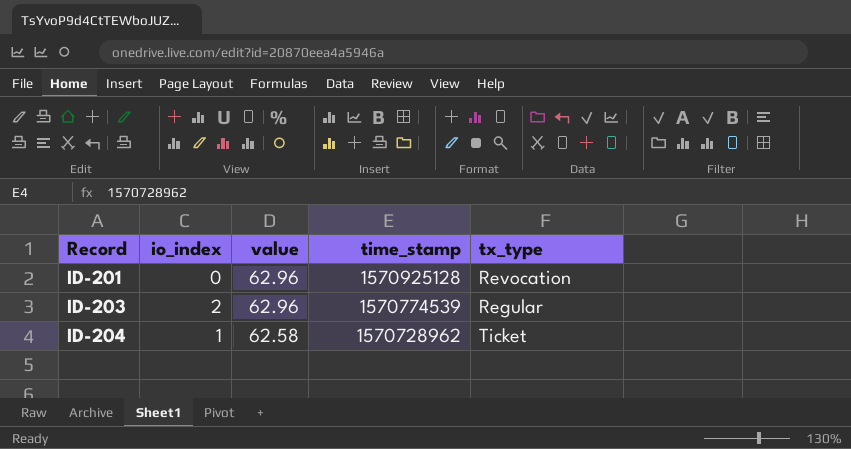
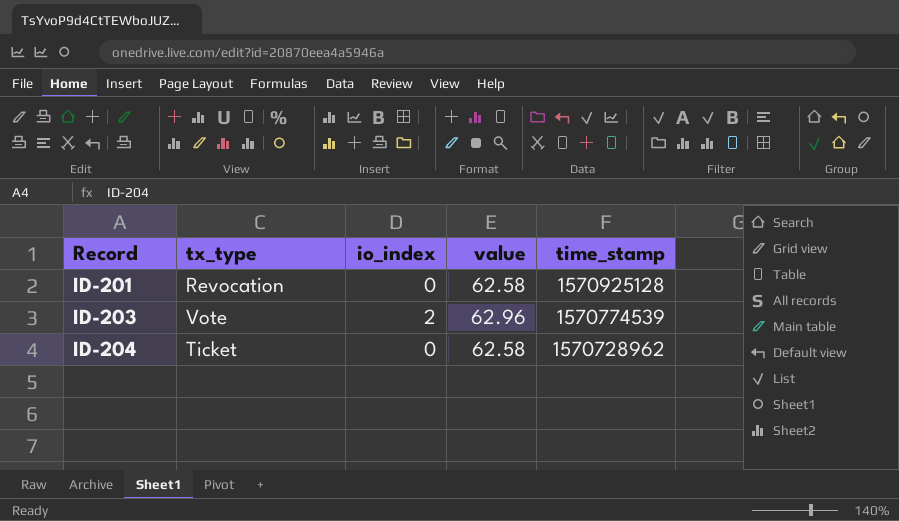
column tx_type | position: 5 -> 2
ID-201 | value: 62.96 -> 62.58
ID-203 | tx_type: Regular -> Vote
ID-204 | io_index: 1 -> 0

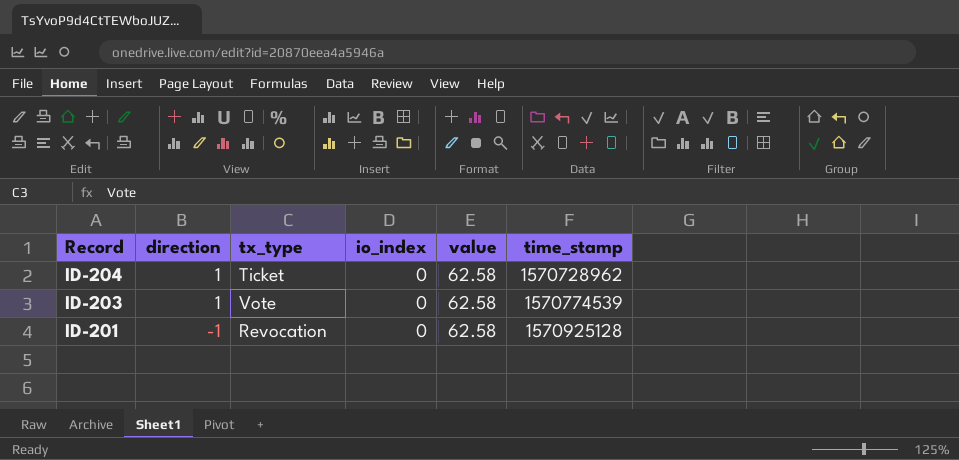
row order: Record ascending -> Record descending
column direction | position: none -> 2
ID-203 | io_index: 2 -> 0
ID-203 | value: 62.96 -> 62.58

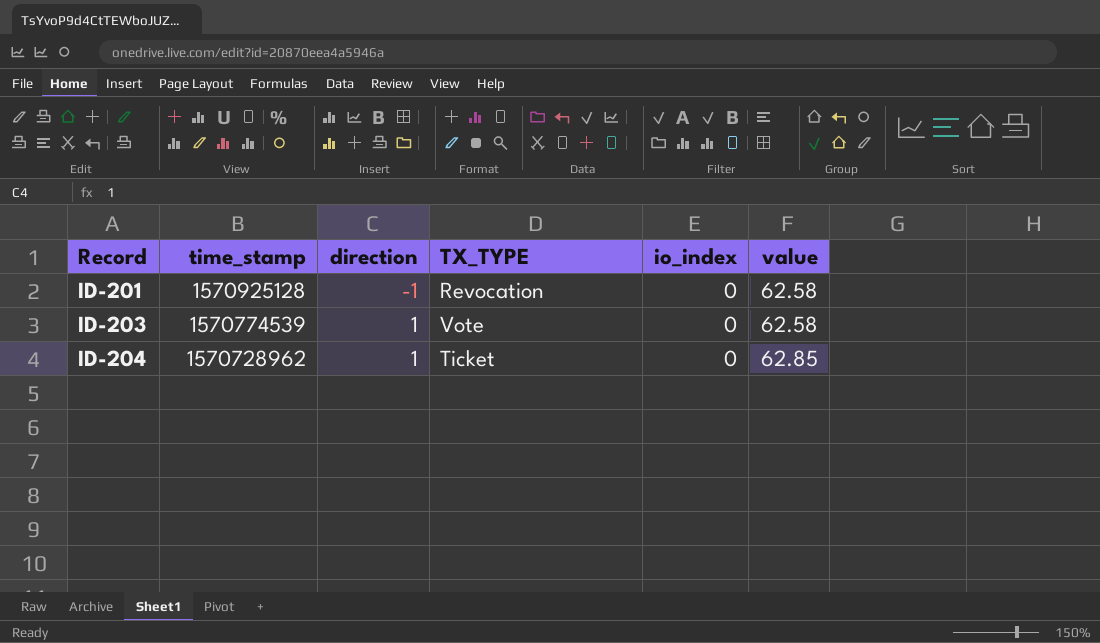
row order: Record descending -> Record ascending
column time_stamp | position: 6 -> 2
column name: tx_type -> TX_TYPE
ID-204 | value: 62.58 -> 62.85

